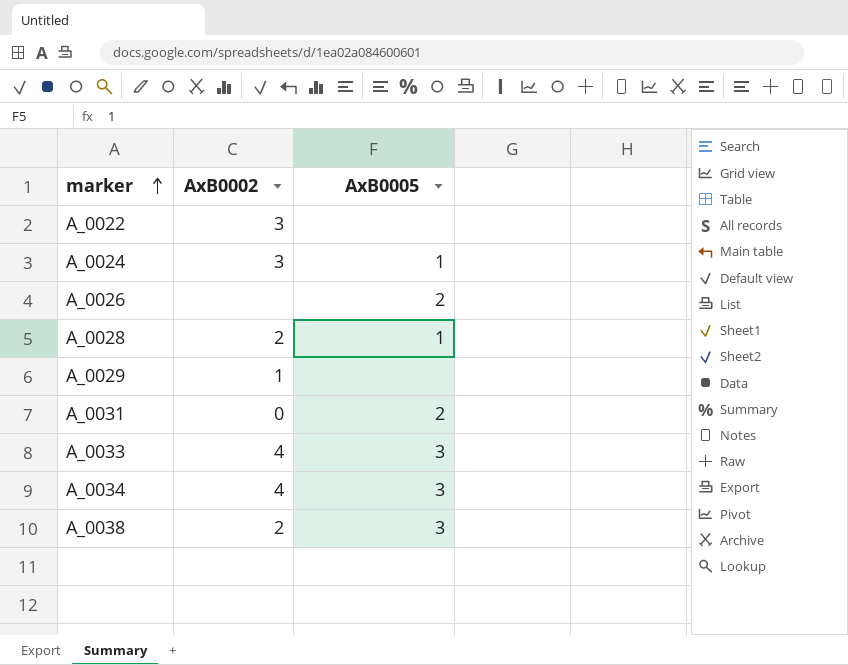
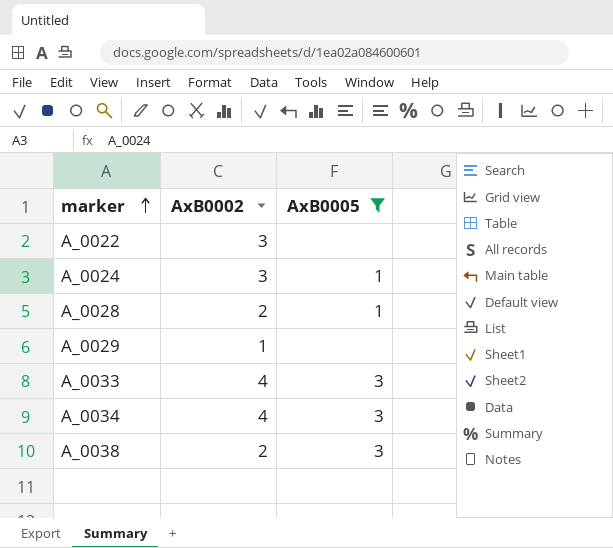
filter: none -> AxB0005 != 2

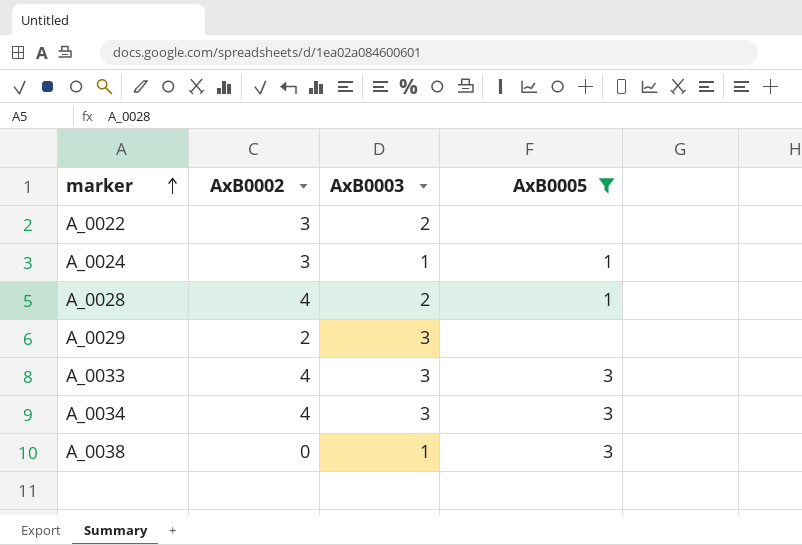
column AxB0003 | position: none -> 3
A_0028 | AxB0002: 2 -> 4
A_0029 | AxB0002: 1 -> 2
A_0038 | AxB0002: 2 -> 0

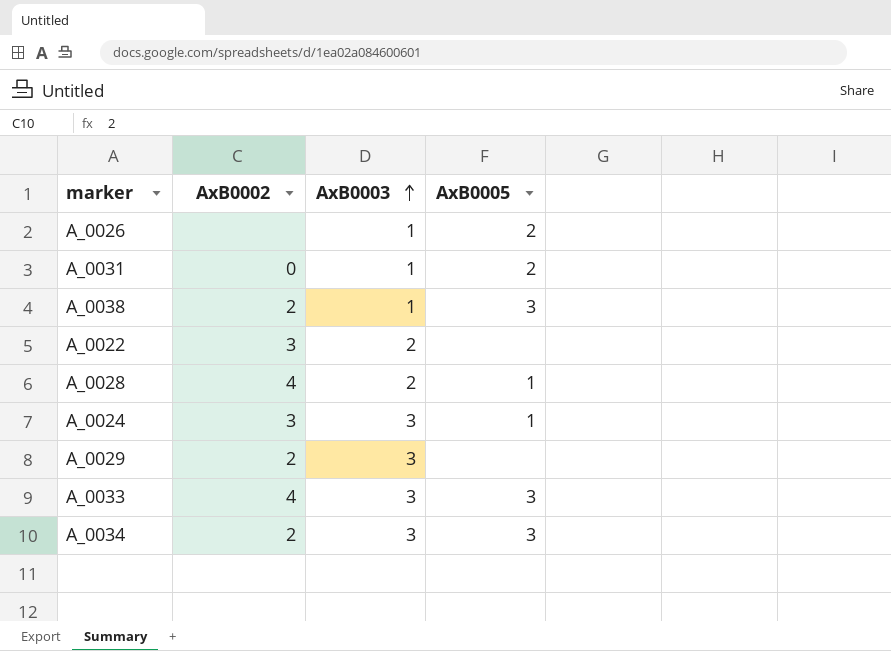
filter: AxB0005 != 2 -> none
row order: marker ascending -> AxB0003 ascending
A_0038 | AxB0002: 0 -> 2
A_0024 | AxB0003: 1 -> 3
A_0034 | AxB0002: 4 -> 2

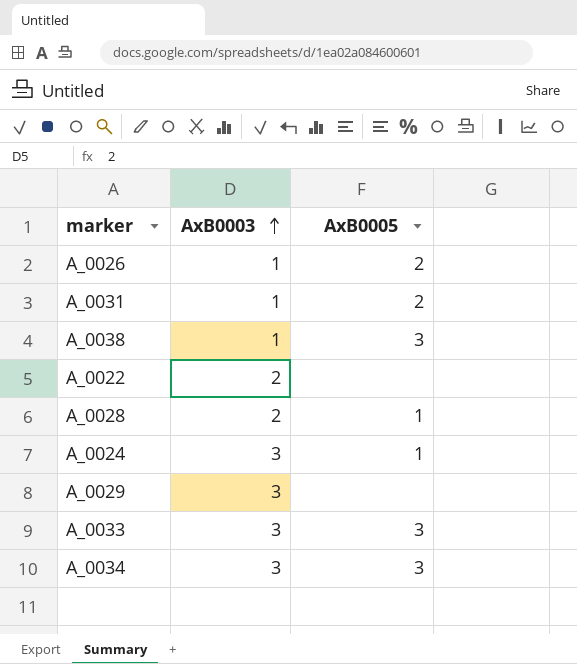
column AxB0002 | position: 2 -> none

